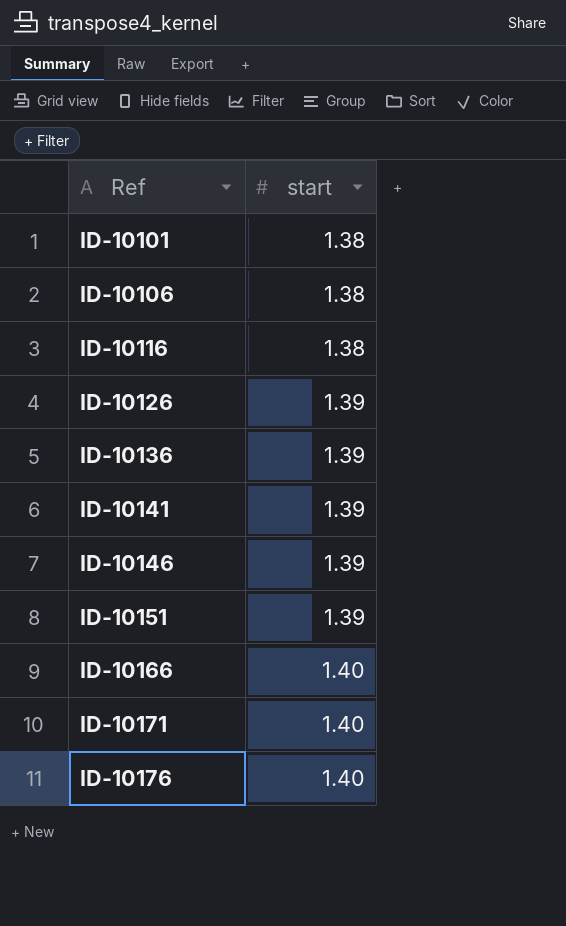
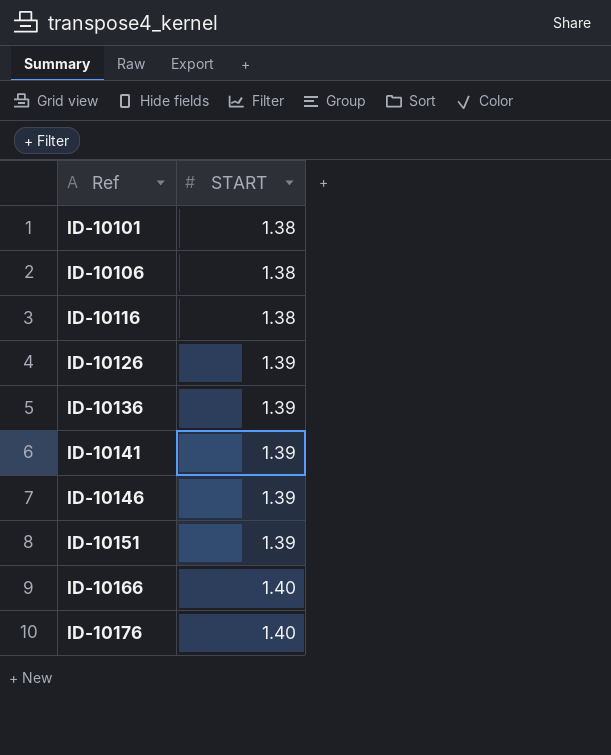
column name: start -> START
row ID-10171: 1.40 -> none

